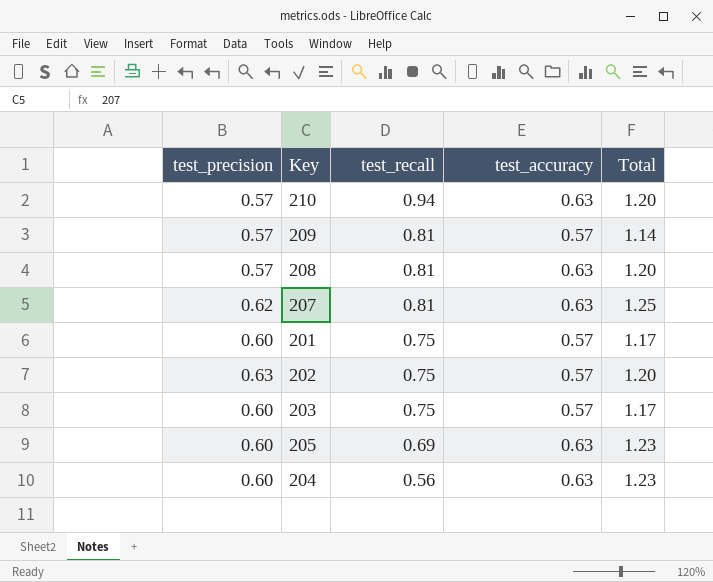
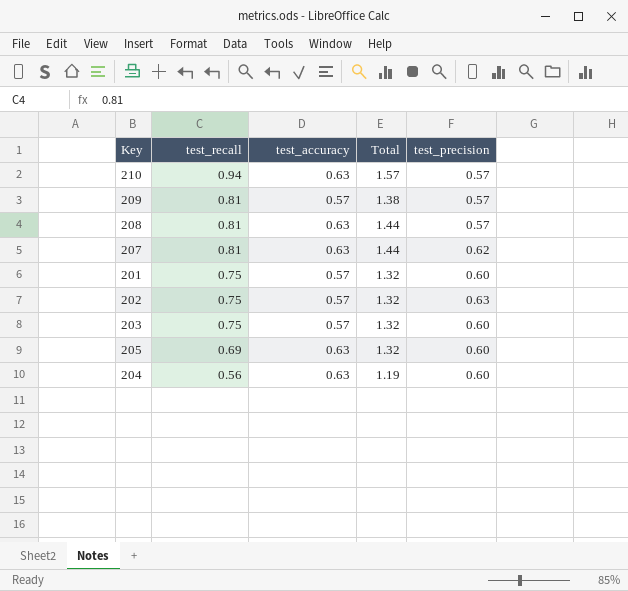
column Total | formula: [test_precision] + [test_accuracy] -> [test_recall] + [test_accuracy]
column test_precision | position: 1 -> 5

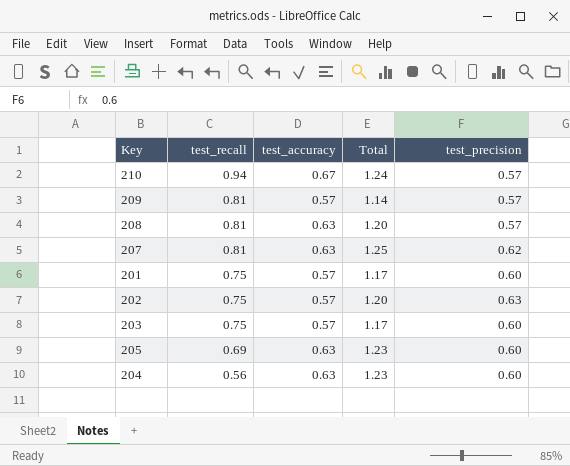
column Total | formula: [test_recall] + [test_accuracy] -> [test_accuracy] + [test_precision]
210 | test_accuracy: 0.63 -> 0.67

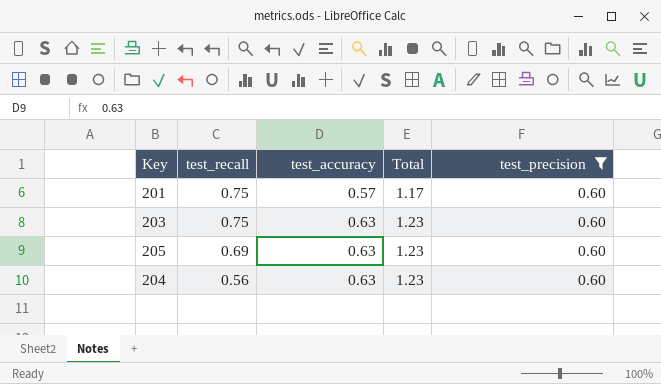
filter: none -> test_precision = 0.60
203 | test_accuracy: 0.57 -> 0.63
203 | Total: 1.17 -> 1.23

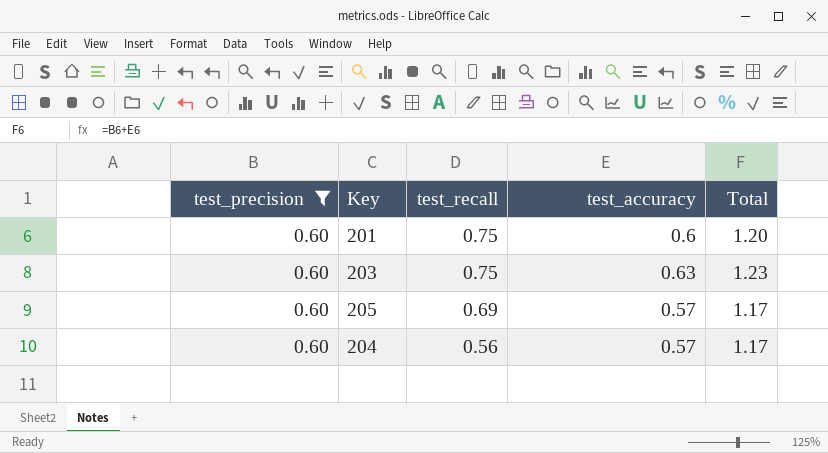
column test_precision | position: 5 -> 1
201 | test_accuracy: 0.57 -> 0.6
201 | Total: 1.17 -> 1.20
205 | test_accuracy: 0.63 -> 0.57
205 | Total: 1.23 -> 1.17
204 | test_accuracy: 0.63 -> 0.57
204 | Total: 1.23 -> 1.17

